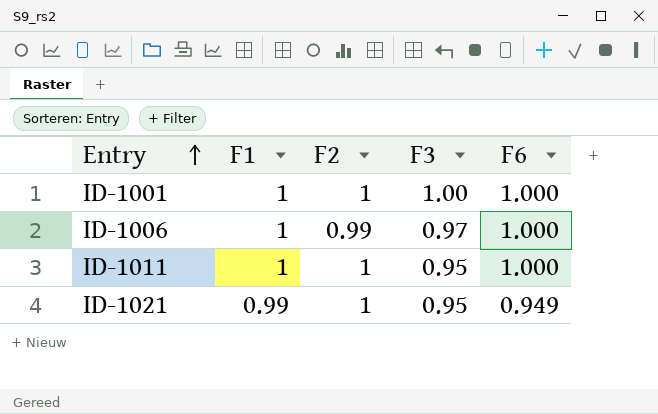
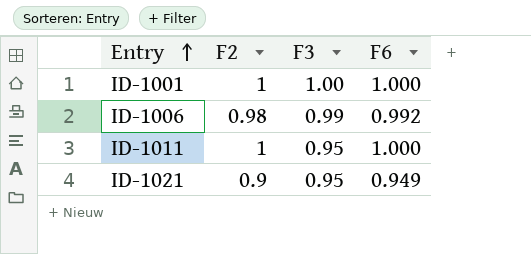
column F1 | position: 2 -> none
ID-1006 | F2: 0.99 -> 0.98
ID-1006 | F3: 0.97 -> 0.99
ID-1006 | F6: 1.000 -> 0.992
ID-1021 | F2: 1 -> 0.9

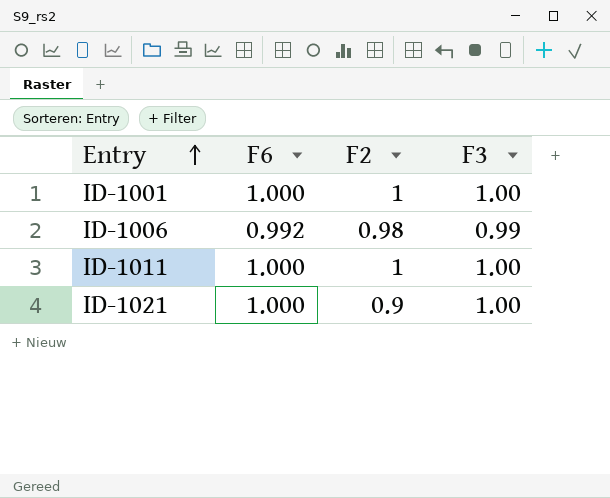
column F6 | position: 4 -> 2
ID-1011 | F3: 0.95 -> 1.00
ID-1021 | F6: 0.949 -> 1.000
ID-1021 | F3: 0.95 -> 1.00

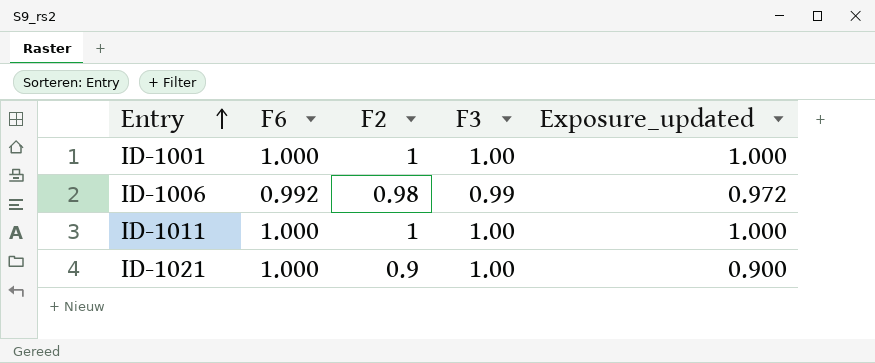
column Exposure_updated | formula: none -> [F6] * [F2]

